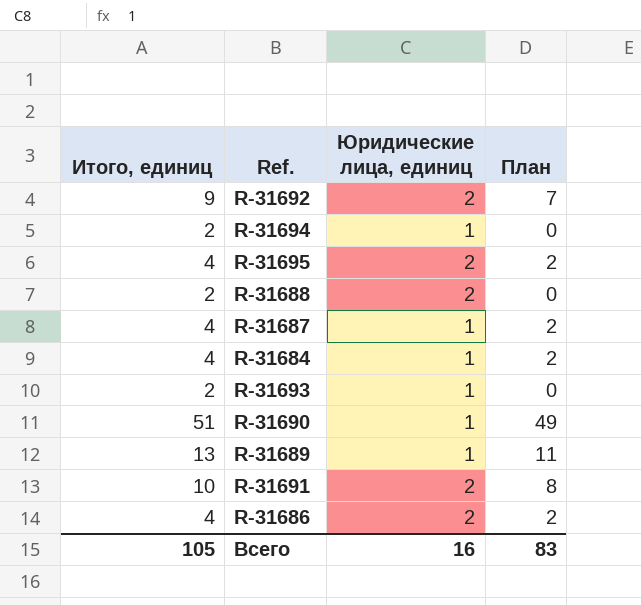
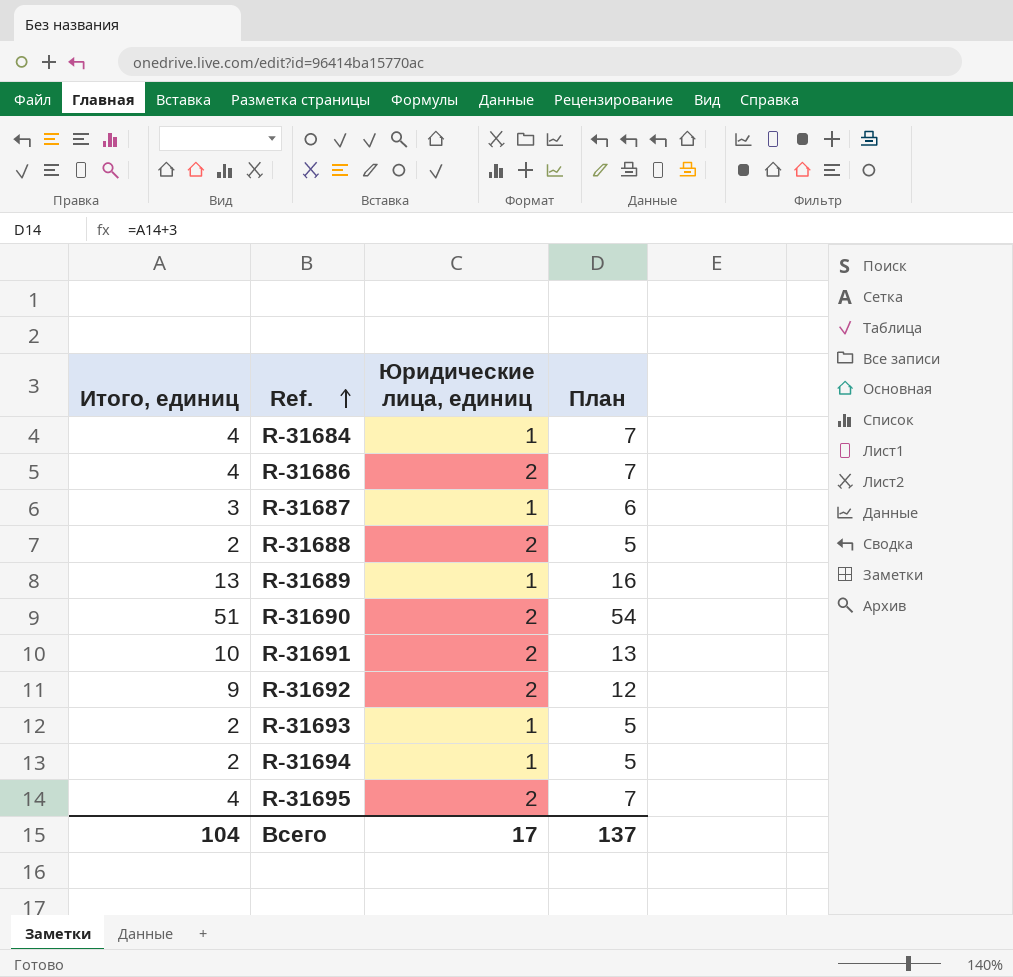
row order: none -> Ref. ascending
column План | formula: [Итого, единиц] - 2 -> [Итого, единиц] + 3
R-31687 | Итого, единиц: 4 -> 3
R-31690 | Юридические лица, единиц: 1 -> 2
Всего | Итого, единиц: 105 -> 104
Всего | Юридические лица, единиц: 16 -> 17
Всего | План: 83 -> 137

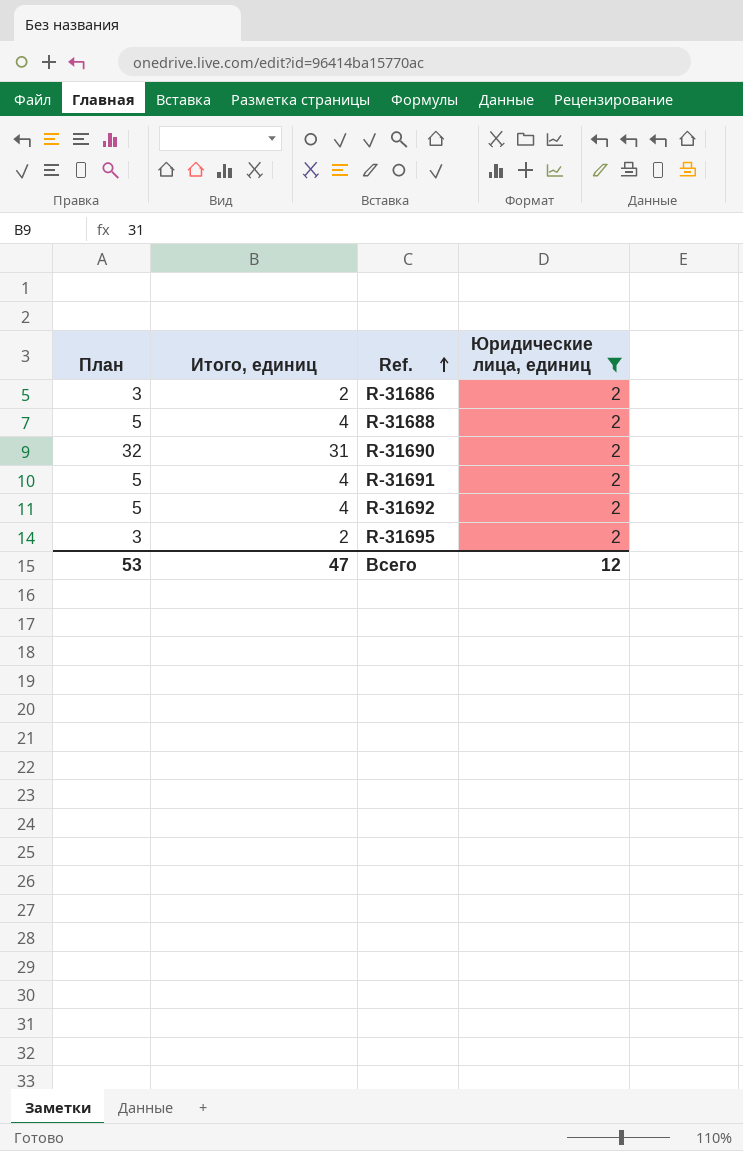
filter: none -> Юридические лица, единиц = 2
column План | formula: [Итого, единиц] + 3 -> [Итого, единиц] + 1
column План | position: 4 -> 1
R-31686 | Итого, единиц: 4 -> 2
R-31688 | Итого, единиц: 2 -> 4
R-31690 | Итого, единиц: 51 -> 31
R-31691 | Итого, единиц: 10 -> 4
R-31692 | Итого, единиц: 9 -> 4
R-31695 | Итого, единиц: 4 -> 2
Всего | План: 137 -> 53
Всего | Итого, единиц: 104 -> 47
Всего | Юридические лица, единиц: 17 -> 12

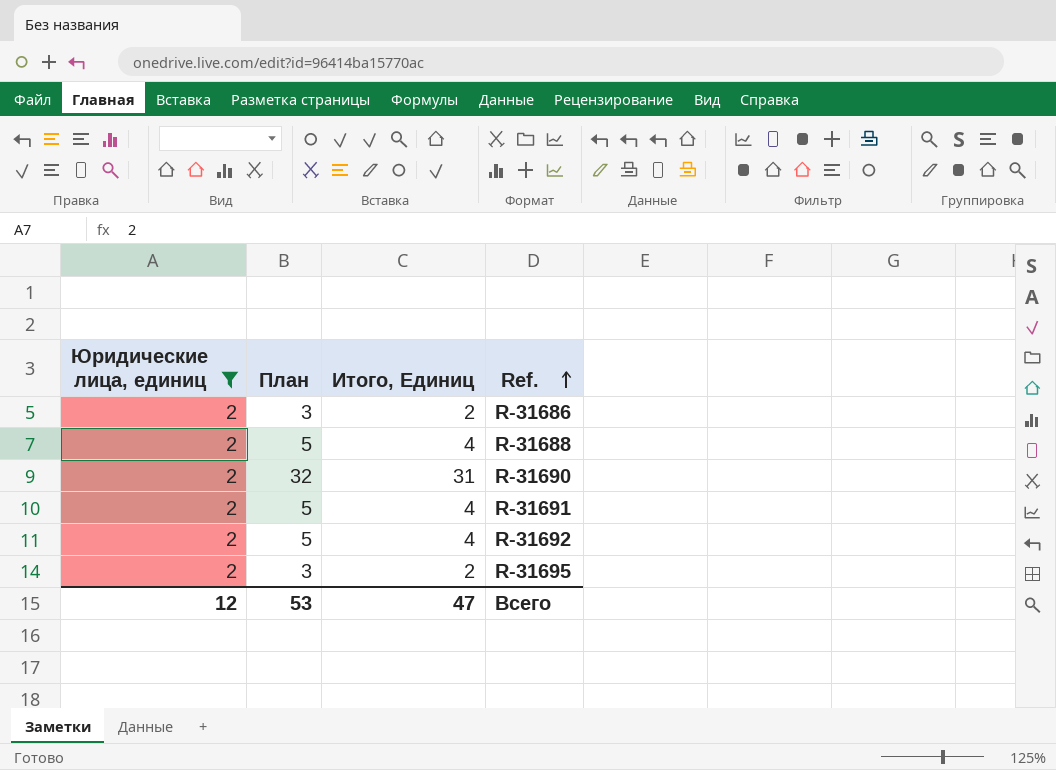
column Юридические лица, единиц | position: 4 -> 1
column name: Итого, единиц -> Итого, Единиц

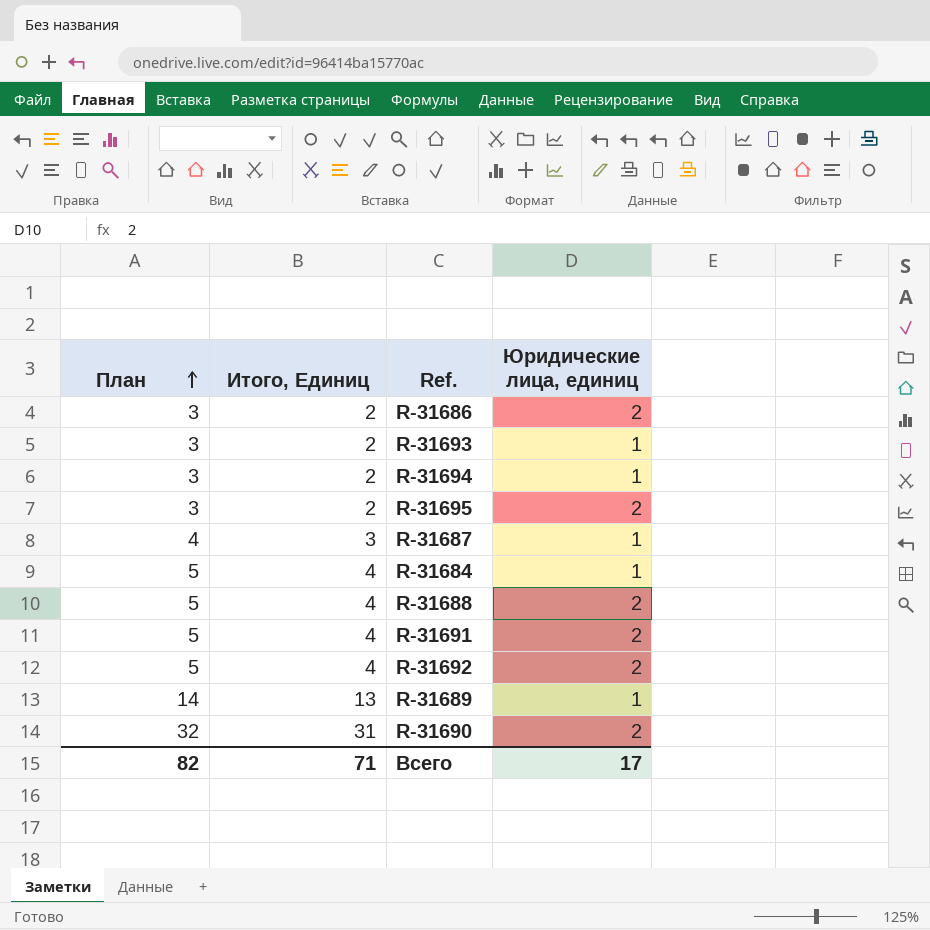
filter: Юридические лица, единиц = 2 -> none
row order: Ref. ascending -> План ascending
column Юридические лица, единиц | position: 1 -> 4
Всего | План: 53 -> 82
Всего | Итого, Единиц: 47 -> 71
Всего | Юридические лица, единиц: 12 -> 17

